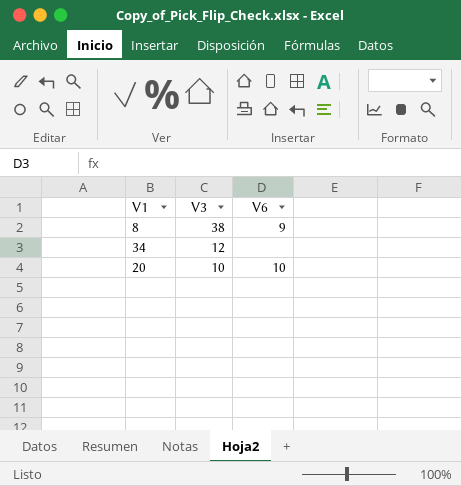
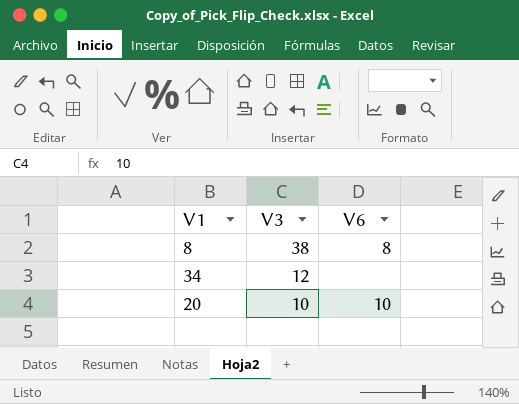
8 | V6: 9 -> 8

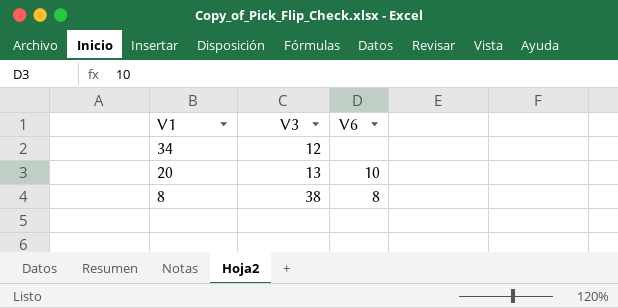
row order: V3 descending -> V1 descending
20 | V3: 10 -> 13

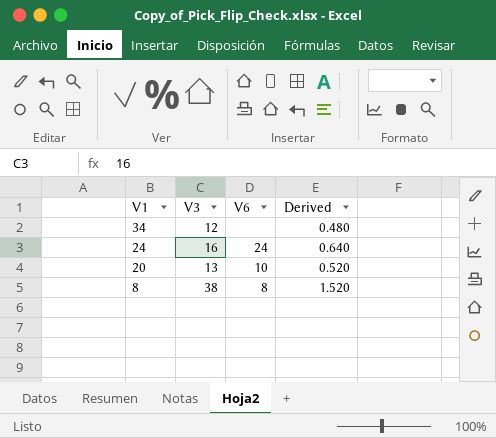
column Derived | formula: none -> [V3] * 0.04
row 24: none -> 16 | 24 | 0.640

